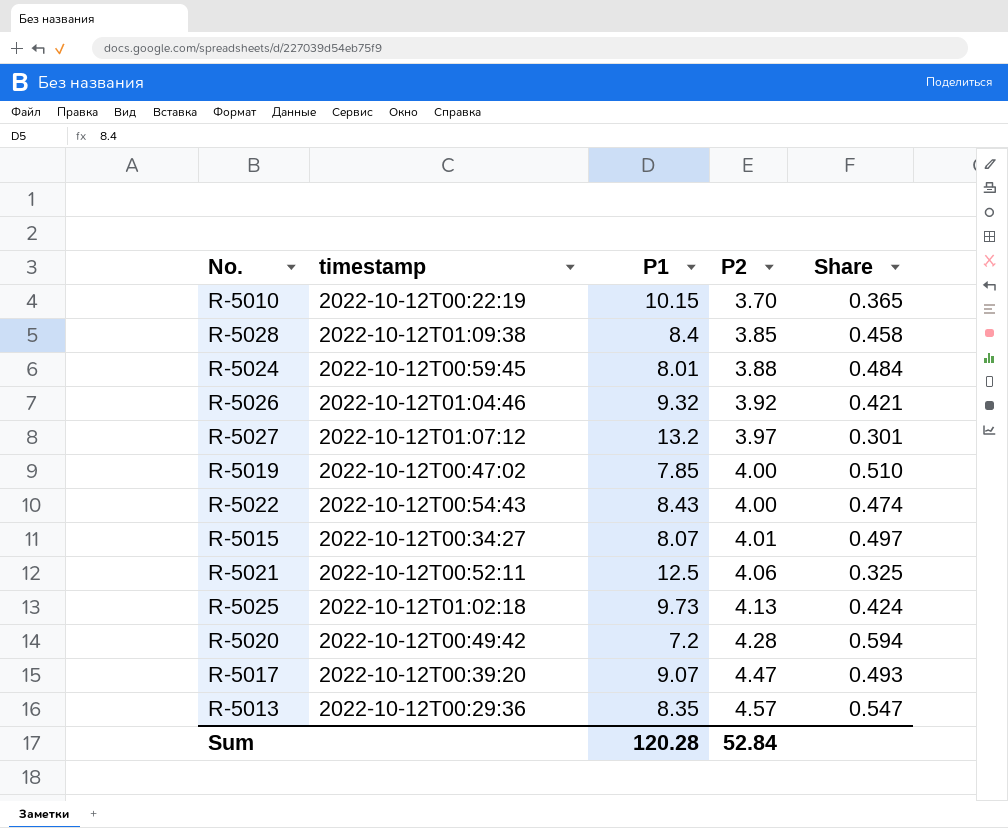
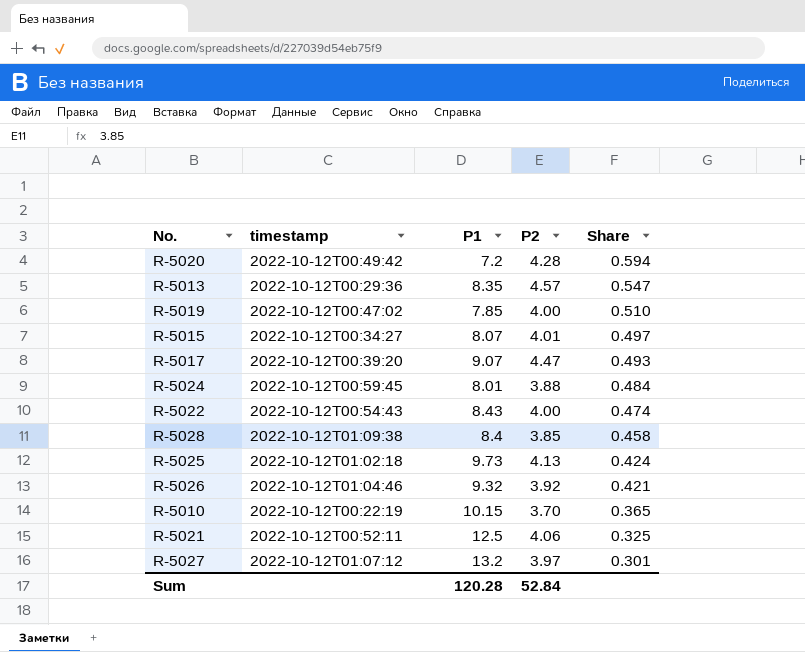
row order: P2 ascending -> Share descending

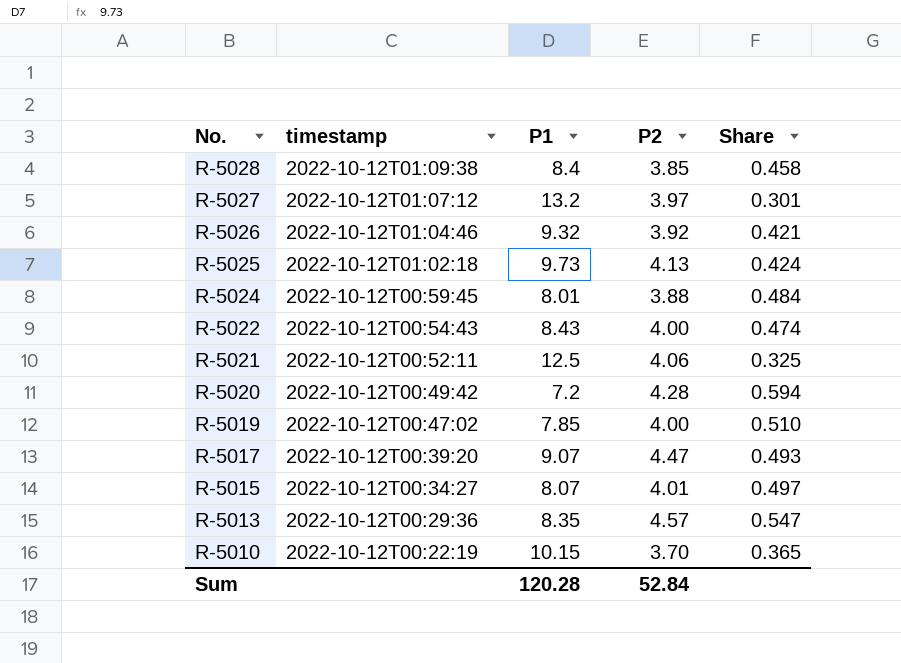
row order: Share descending -> No. descending

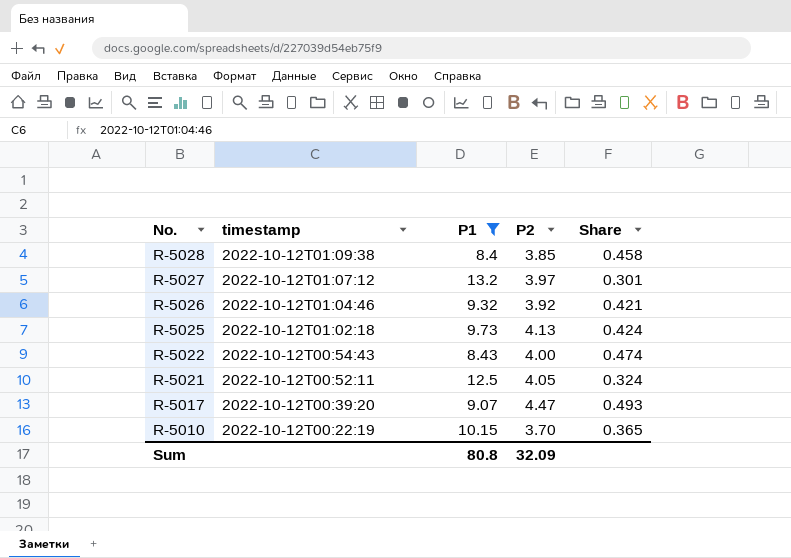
filter: none -> P1 >= 8.4
R-5021 | P2: 4.06 -> 4.05
R-5021 | Share: 0.325 -> 0.324
Sum | P1: 120.28 -> 80.8
Sum | P2: 52.84 -> 32.09

